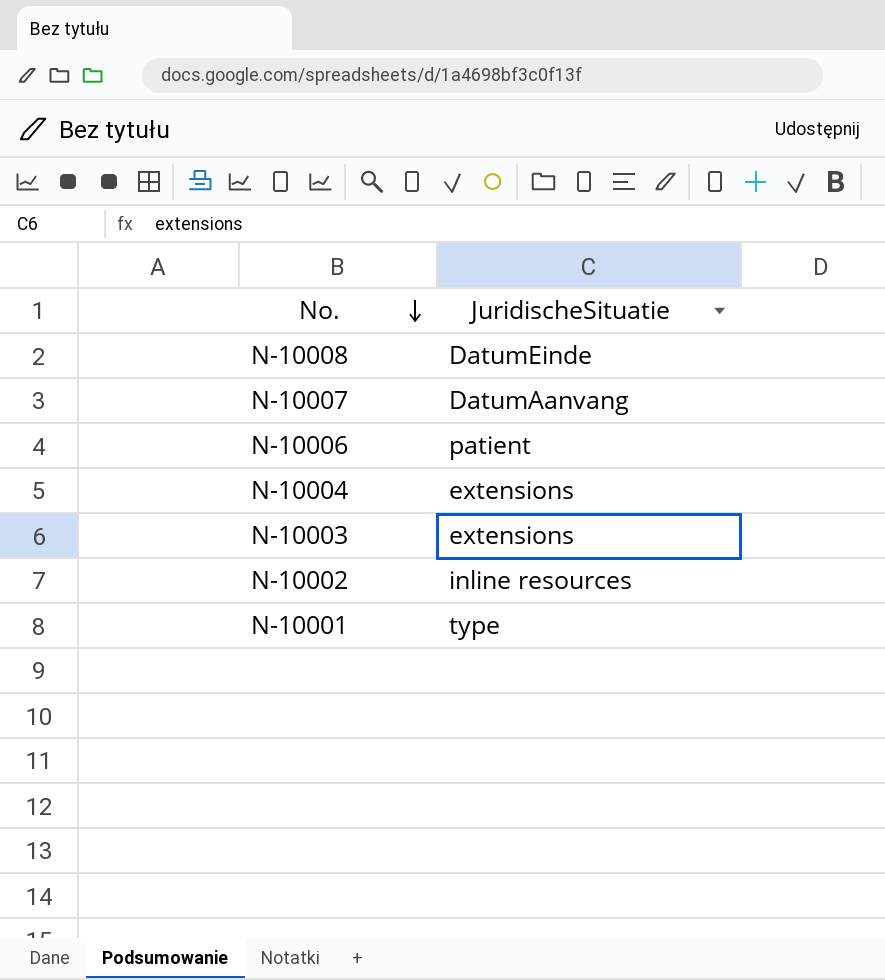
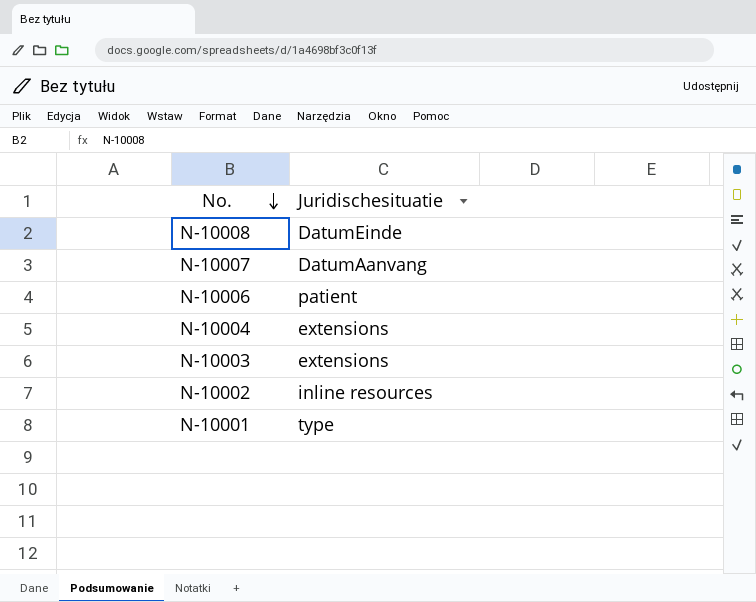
column name: JuridischeSituatie -> Juridischesituatie

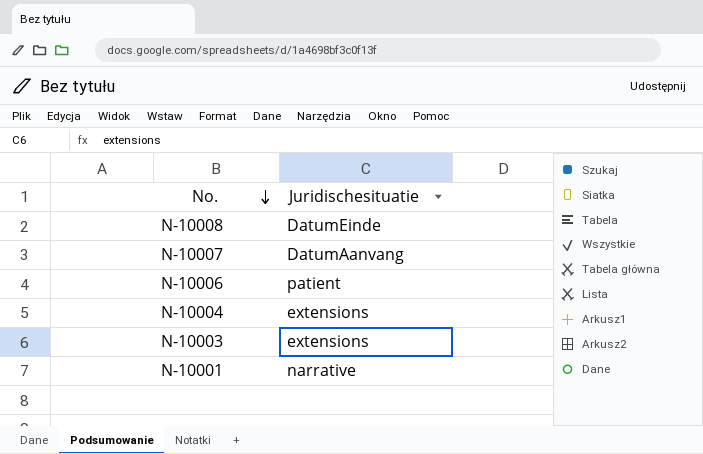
row N-10002: inline resources -> none
N-10001 | Juridischesituatie: type -> narrative

